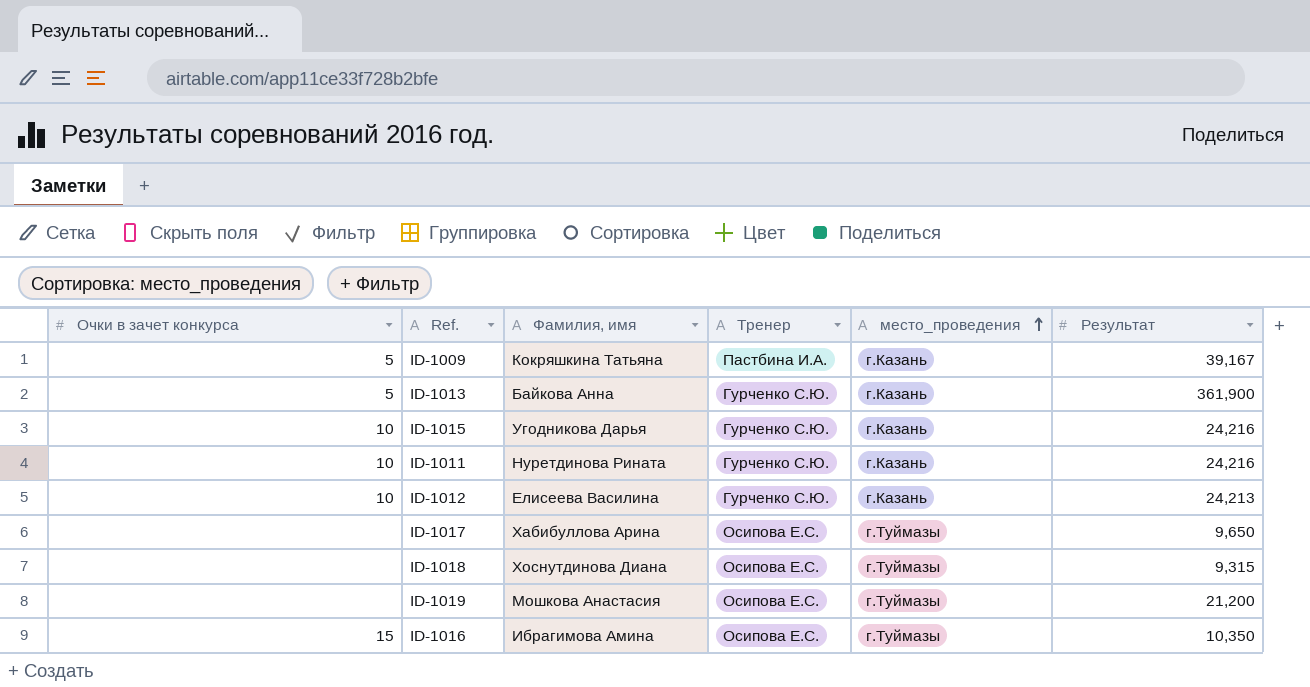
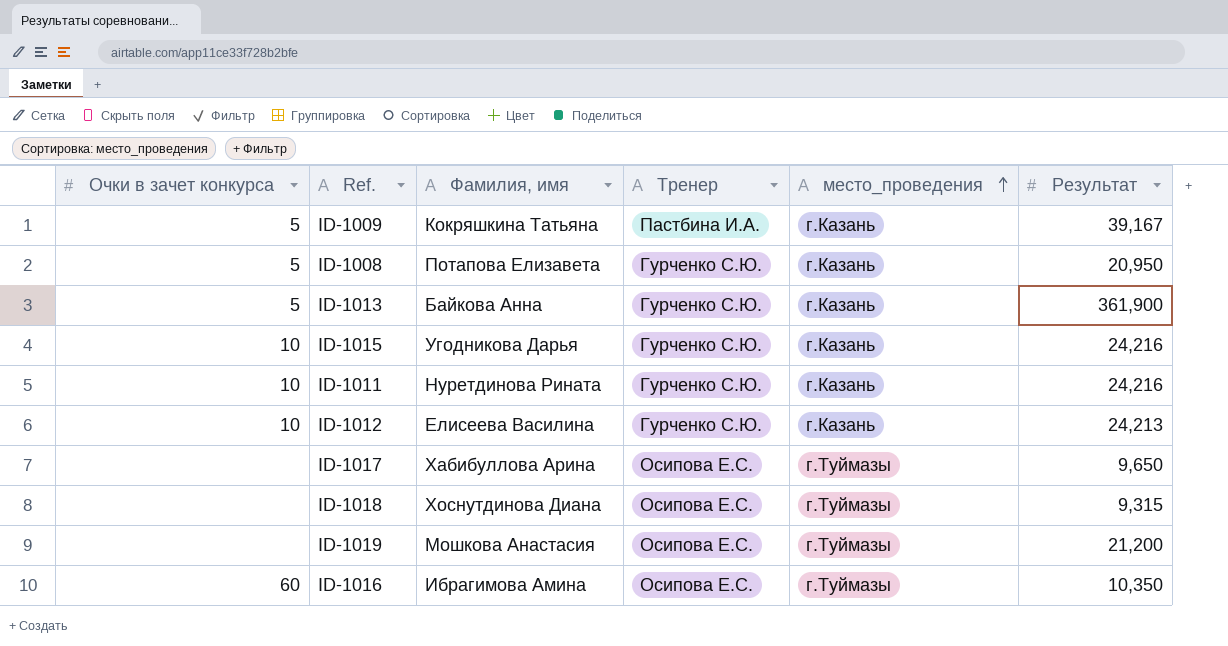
row ID-1008: none -> 5 | Потапова Елизавета | Гурченко С.Ю. | г.Казань | 20,950
ID-1016 | Очки в зачет конкурса: 15 -> 60

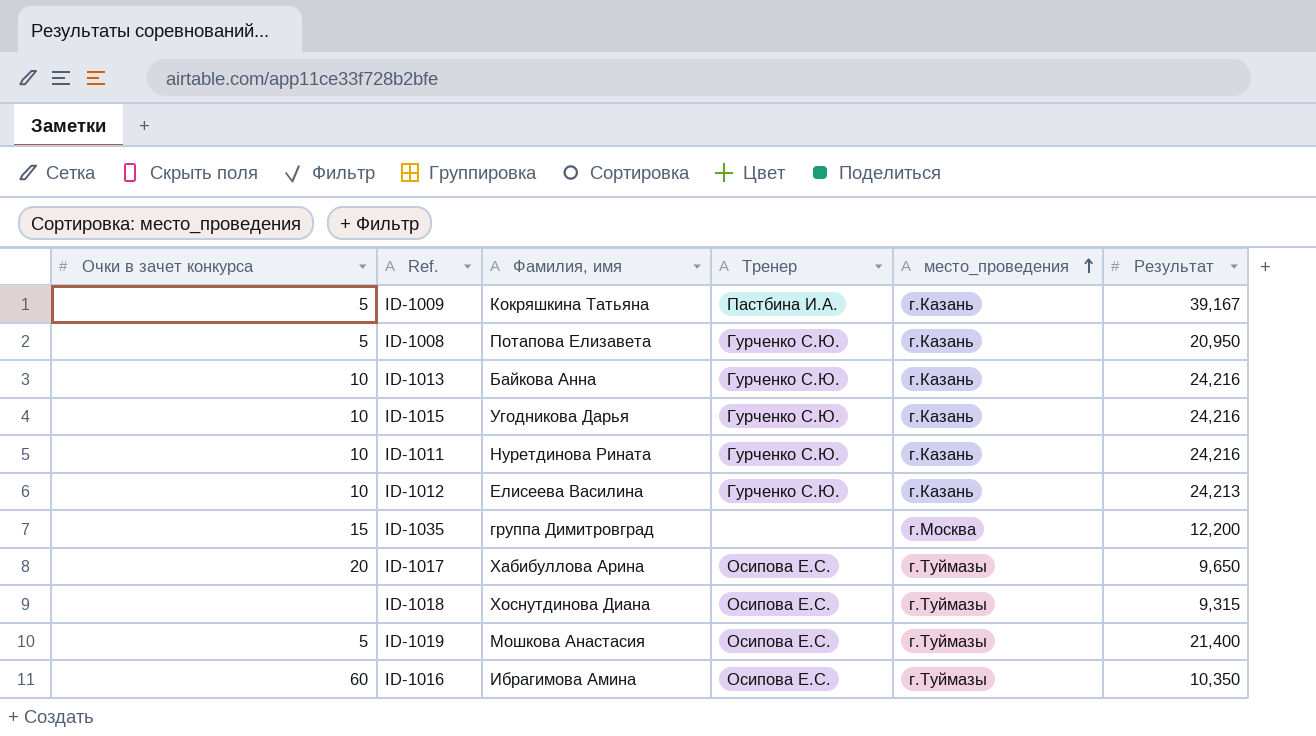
ID-1013 | Очки в зачет конкурса: 5 -> 10
ID-1013 | Результат: 361,900 -> 24,216
row ID-1035: none -> 15 | группа Димитровград | none | г.Москва | 12,200
ID-1017 | Очки в зачет конкурса: none -> 20
ID-1019 | Очки в зачет конкурса: none -> 5
ID-1019 | Результат: 21,200 -> 21,400

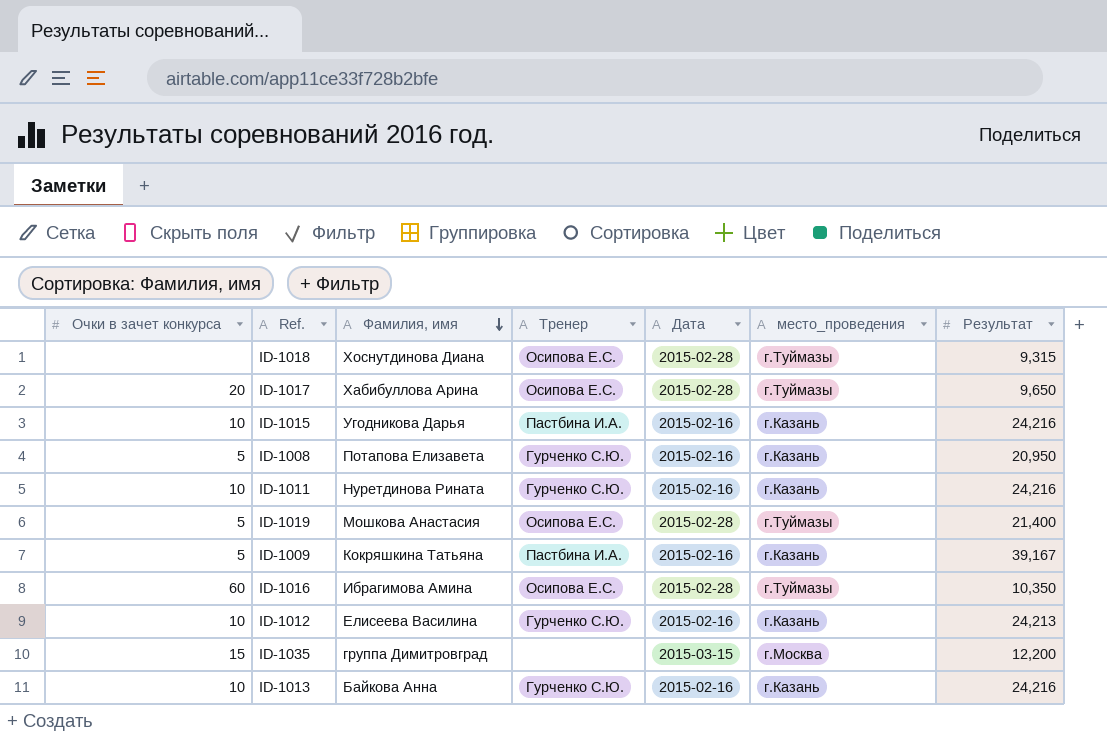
row order: место_проведения ascending -> Фамилия, имя descending
column Дата | position: none -> 5
ID-1015 | Тренер: Гурченко С.Ю. -> Пастбина И.А.

